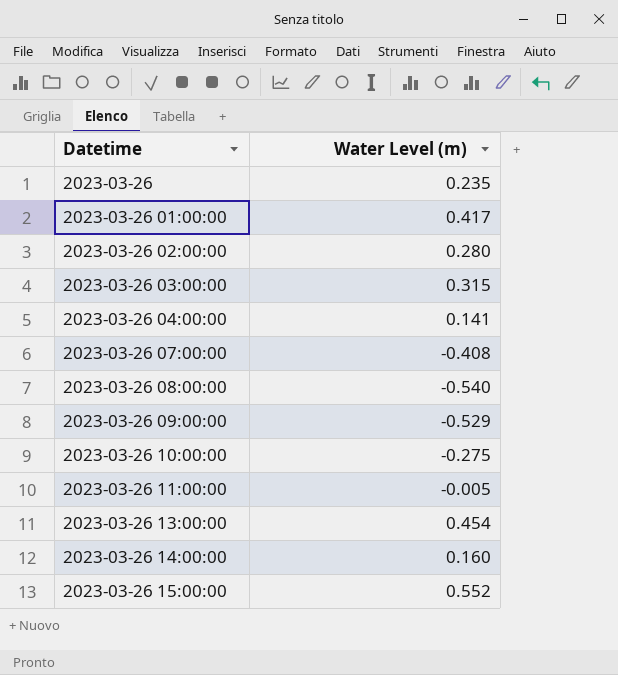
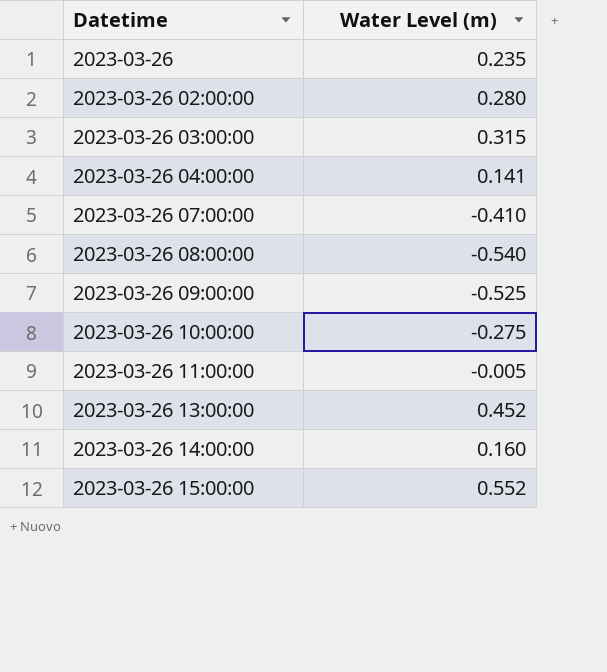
row 2023-03-26 01:00:00: 0.417 -> none
2023-03-26 07:00:00 | Water Level (m): -0.408 -> -0.410
2023-03-26 09:00:00 | Water Level (m): -0.529 -> -0.525
2023-03-26 13:00:00 | Water Level (m): 0.454 -> 0.452

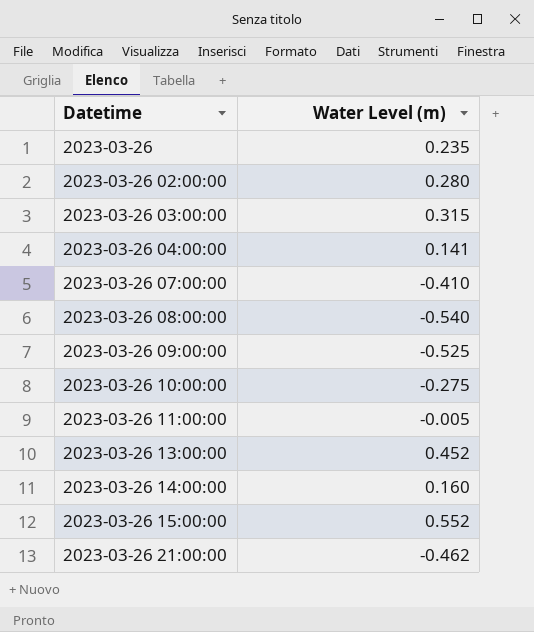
row 2023-03-26 21:00:00: none -> -0.462

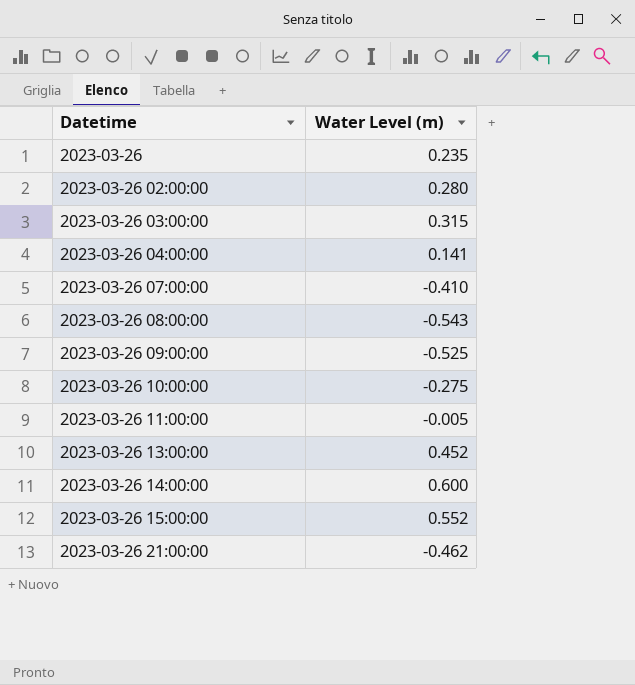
2023-03-26 08:00:00 | Water Level (m): -0.540 -> -0.543
2023-03-26 14:00:00 | Water Level (m): 0.160 -> 0.600

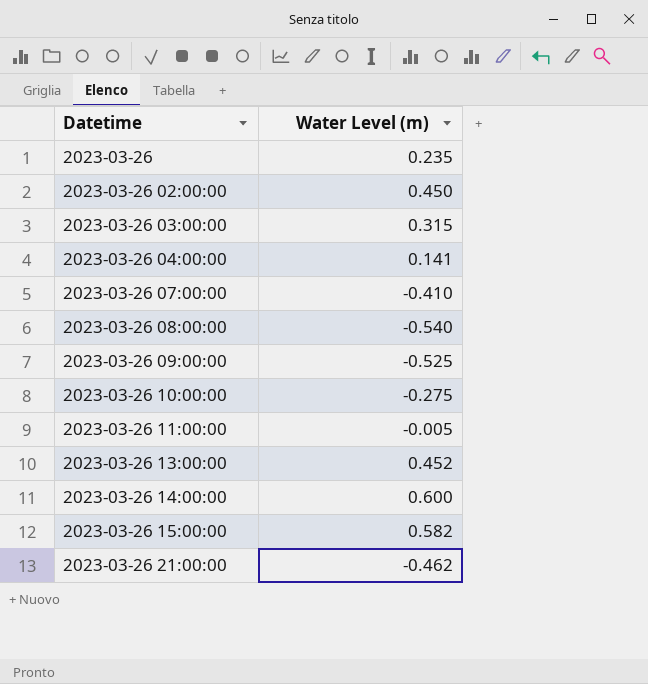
2023-03-26 02:00:00 | Water Level (m): 0.280 -> 0.450
2023-03-26 08:00:00 | Water Level (m): -0.543 -> -0.540
2023-03-26 15:00:00 | Water Level (m): 0.552 -> 0.582

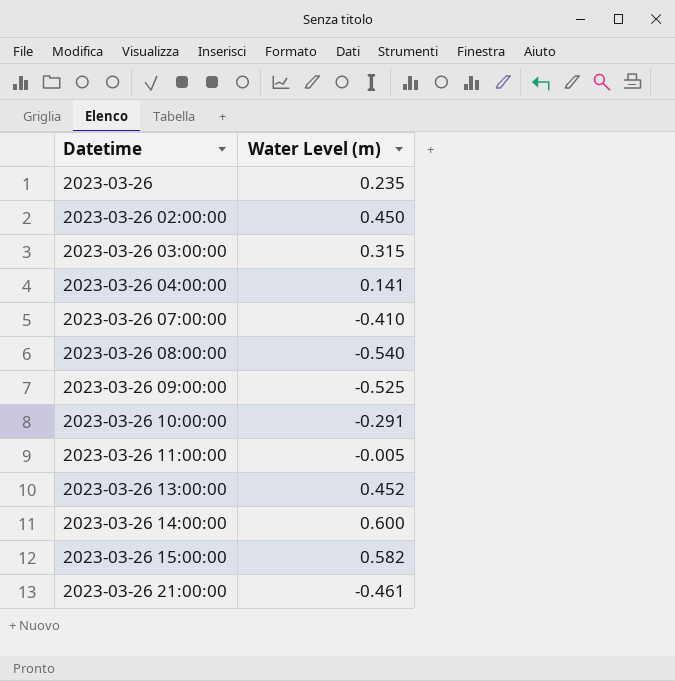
2023-03-26 10:00:00 | Water Level (m): -0.275 -> -0.291
2023-03-26 21:00:00 | Water Level (m): -0.462 -> -0.461

